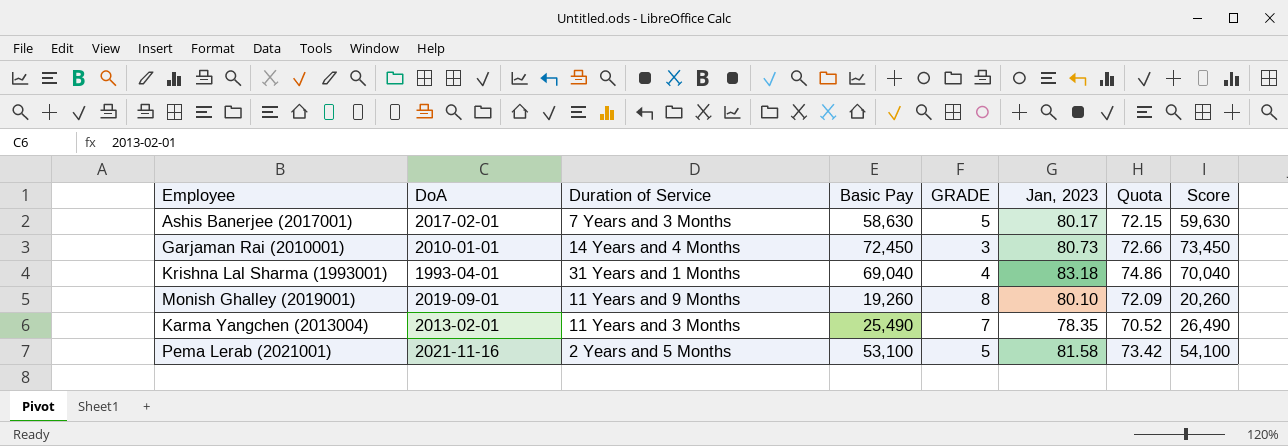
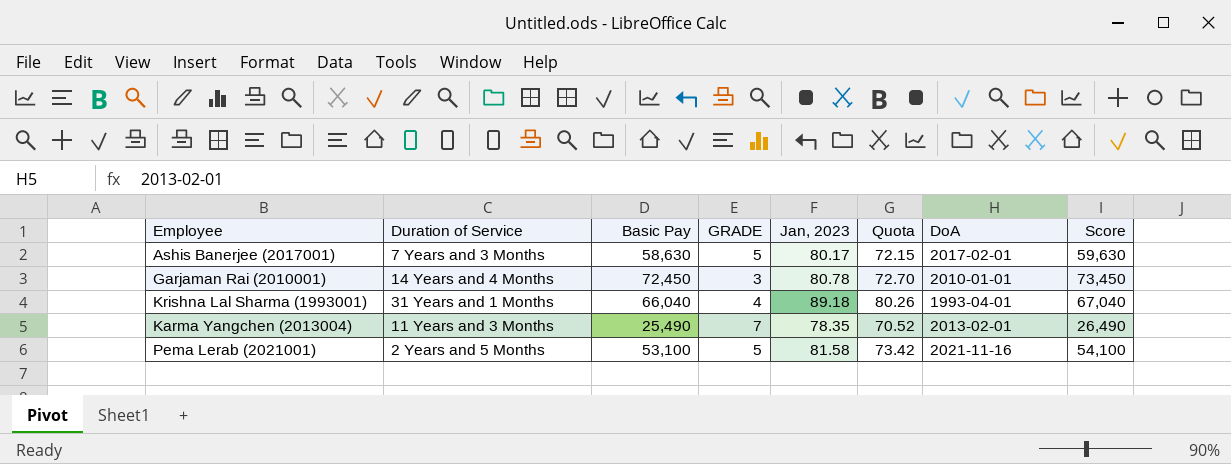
column DoA | position: 2 -> 7
row Monish Ghalley (2019001): 2019-09-01 | 11 Years and 9 Months | 19,260 | 8 | 80.10 | 72.09 | 20,260 -> none
Garjaman Rai (2010001) | Jan, 2023: 80.73 -> 80.78
Garjaman Rai (2010001) | Quota: 72.66 -> 72.70
Krishna Lal Sharma (1993001) | Basic Pay: 69,040 -> 66,040
Krishna Lal Sharma (1993001) | Jan, 2023: 83.18 -> 89.18
Krishna Lal Sharma (1993001) | Quota: 74.86 -> 80.26
Krishna Lal Sharma (1993001) | Score: 70,040 -> 67,040

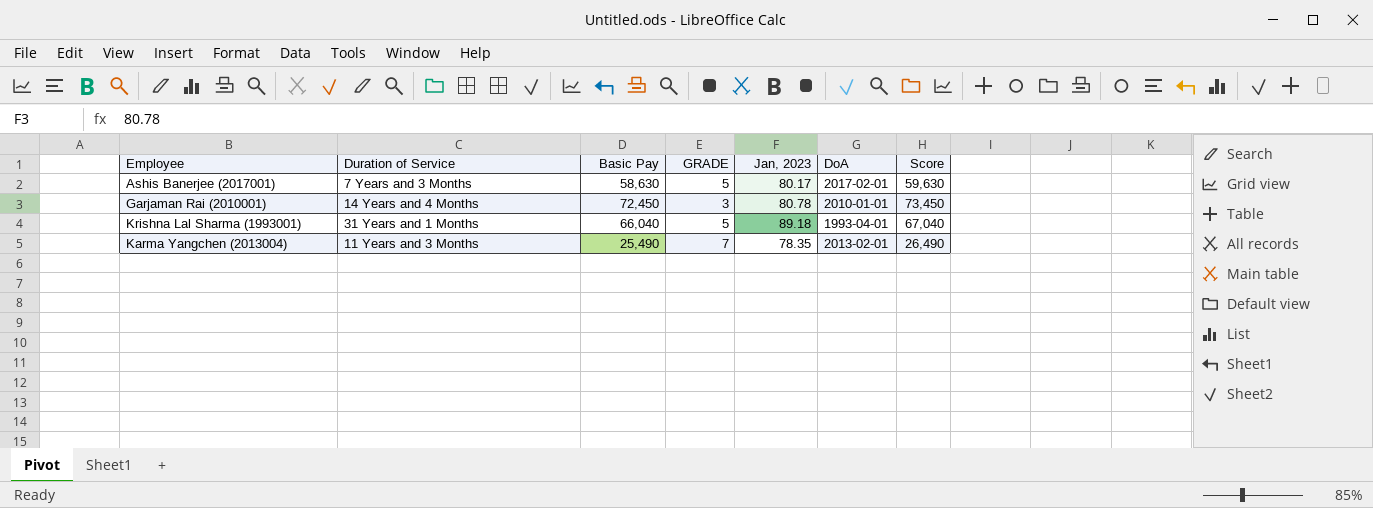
column Quota | formula: [Jan, 2023] * 0.9 -> none
row Pema Lerab (2021001): 2 Years and 5 Months | 53,100 | 5 | 81.58 | 73.42 | 2021-11-16 | 54,100 -> none
Krishna Lal Sharma (1993001) | GRADE: 4 -> 5

